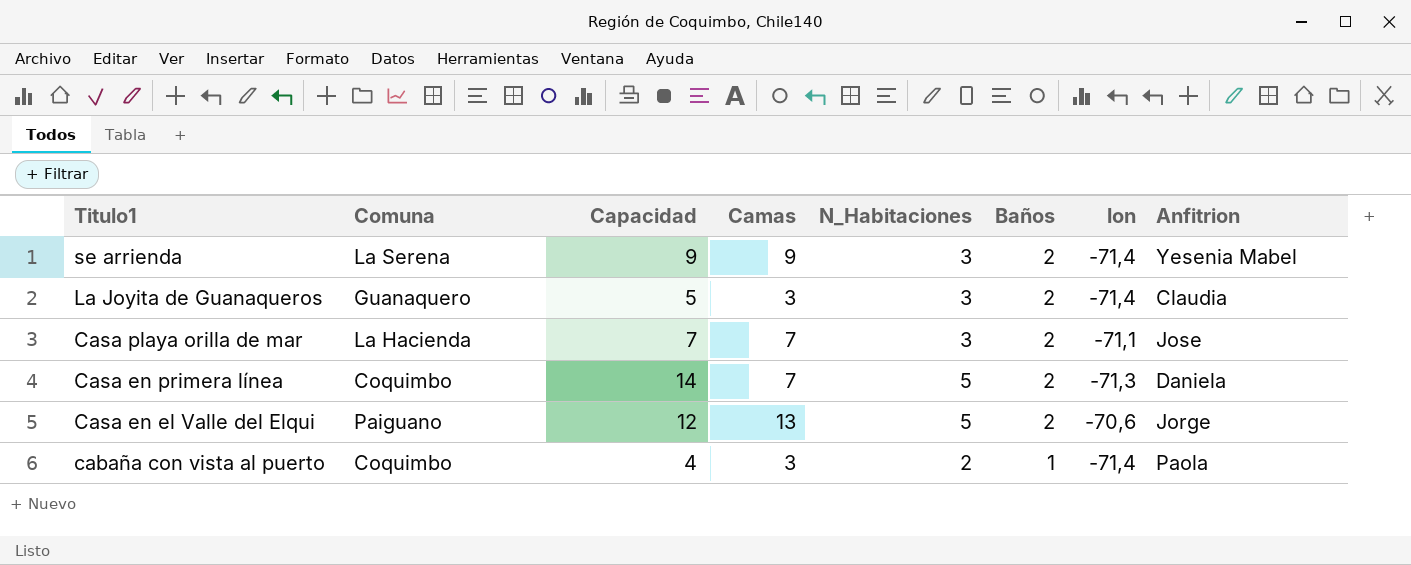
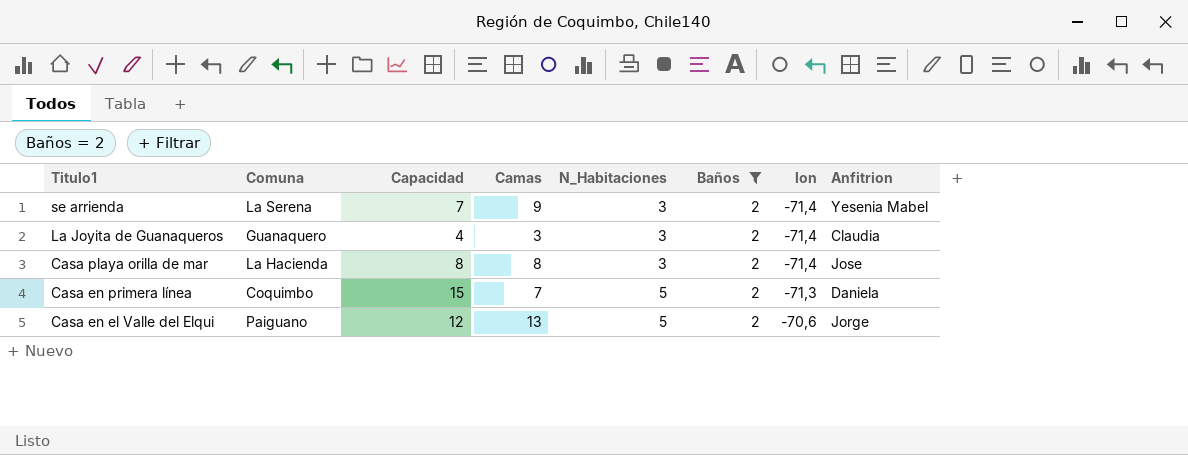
filter: none -> Baños = 2
se arrienda | Capacidad: 9 -> 7
La Joyita de Guanaqueros | Capacidad: 5 -> 4
Casa playa orilla de mar | Capacidad: 7 -> 8
Casa playa orilla de mar | Camas: 7 -> 8
Casa playa orilla de mar | lon: -71,1 -> -71,4
Casa en primera línea | Capacidad: 14 -> 15

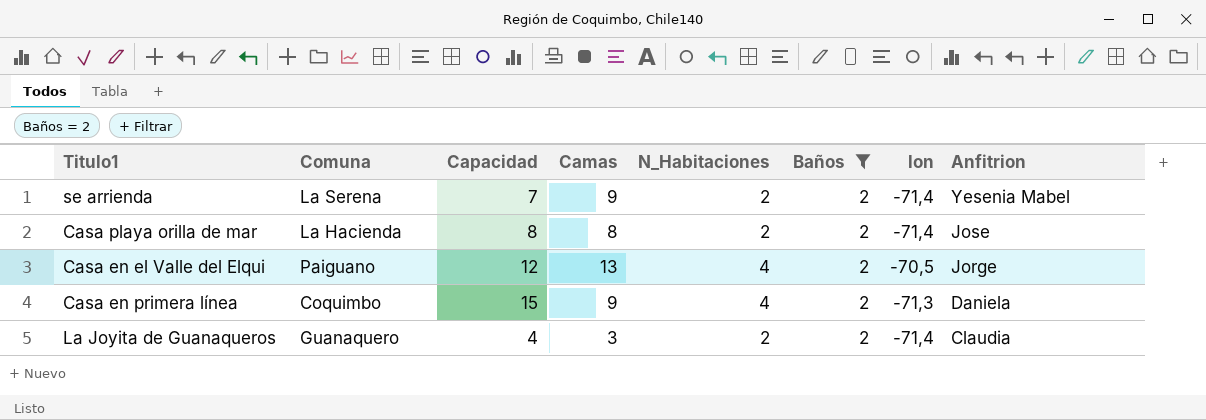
row order: Titulo1 descending -> Anfitrion descending
se arrienda | N_Habitaciones: 3 -> 2
Casa playa orilla de mar | N_Habitaciones: 3 -> 2
Casa en el Valle del Elqui | N_Habitaciones: 5 -> 4
Casa en el Valle del Elqui | lon: -70,6 -> -70,5
Casa en primera línea | Camas: 7 -> 9
Casa en primera línea | N_Habitaciones: 5 -> 4
La Joyita de Guanaqueros | N_Habitaciones: 3 -> 2

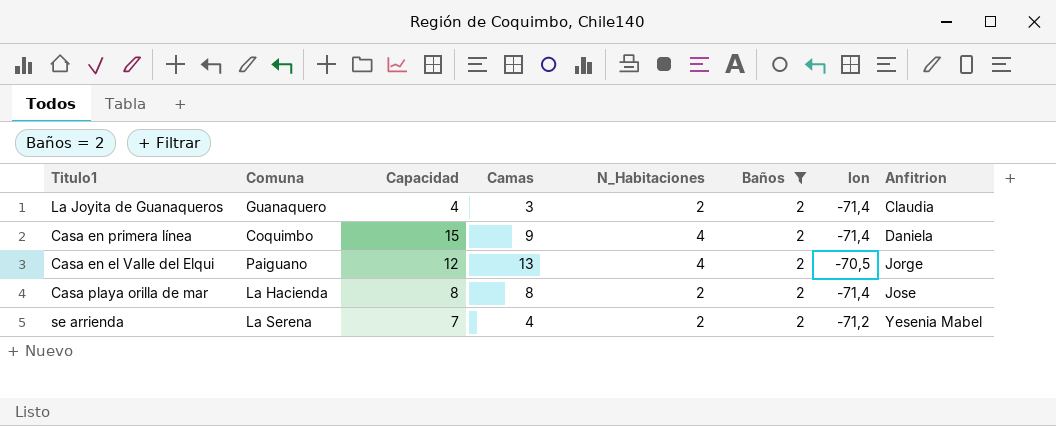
row order: Anfitrion descending -> Anfitrion ascending
Casa en primera línea | lon: -71,3 -> -71,4
se arrienda | Camas: 9 -> 4
se arrienda | lon: -71,4 -> -71,2

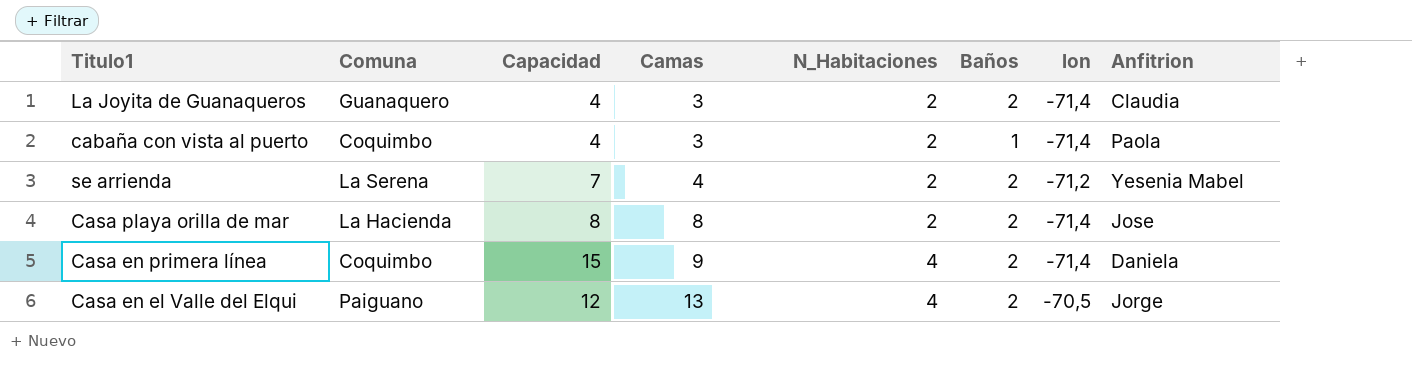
filter: Baños = 2 -> none
row order: Anfitrion ascending -> Camas ascending

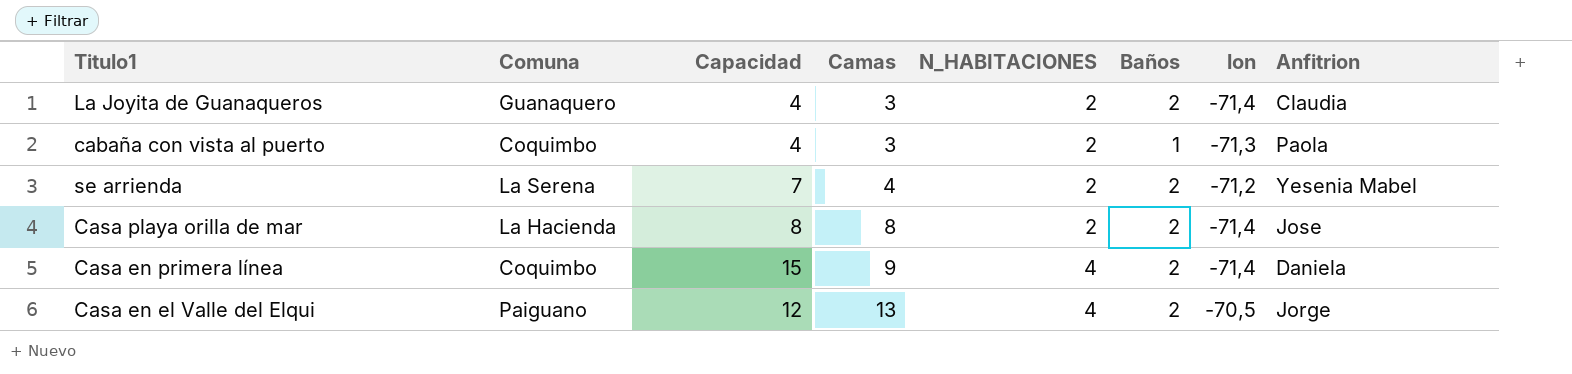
column name: N_Habitaciones -> N_HABITACIONES
cabaña con vista al puerto | lon: -71,4 -> -71,3

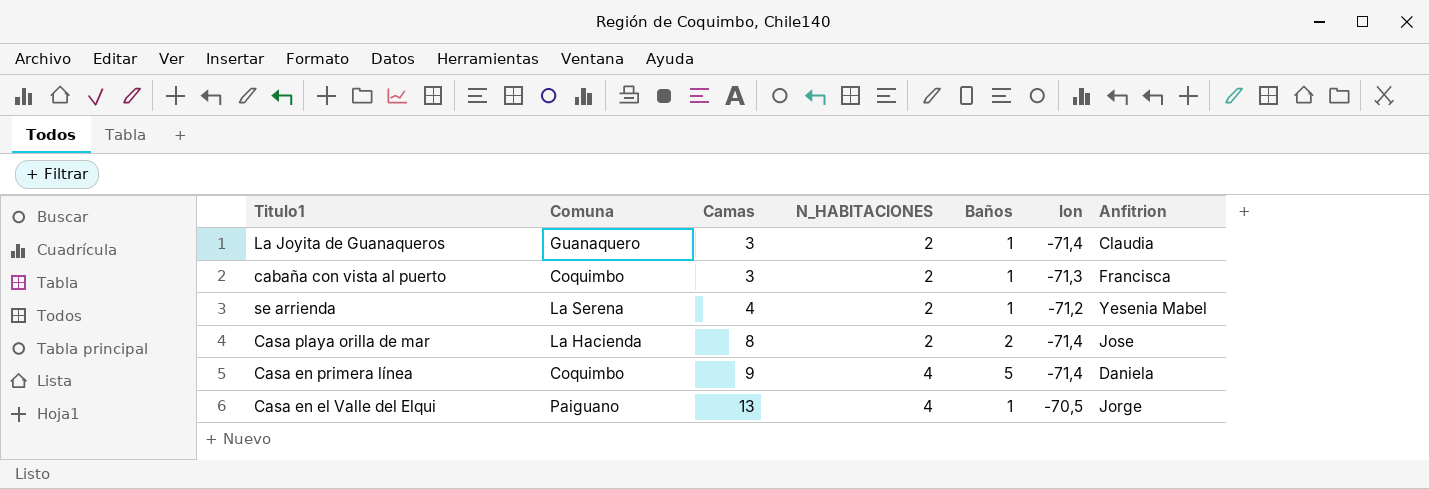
column Capacidad | position: 3 -> none
La Joyita de Guanaqueros | Baños: 2 -> 1
cabaña con vista al puerto | Anfitrion: Paola -> Francisca
se arrienda | Baños: 2 -> 1
Casa en primera línea | Baños: 2 -> 5
Casa en el Valle del Elqui | Baños: 2 -> 1

